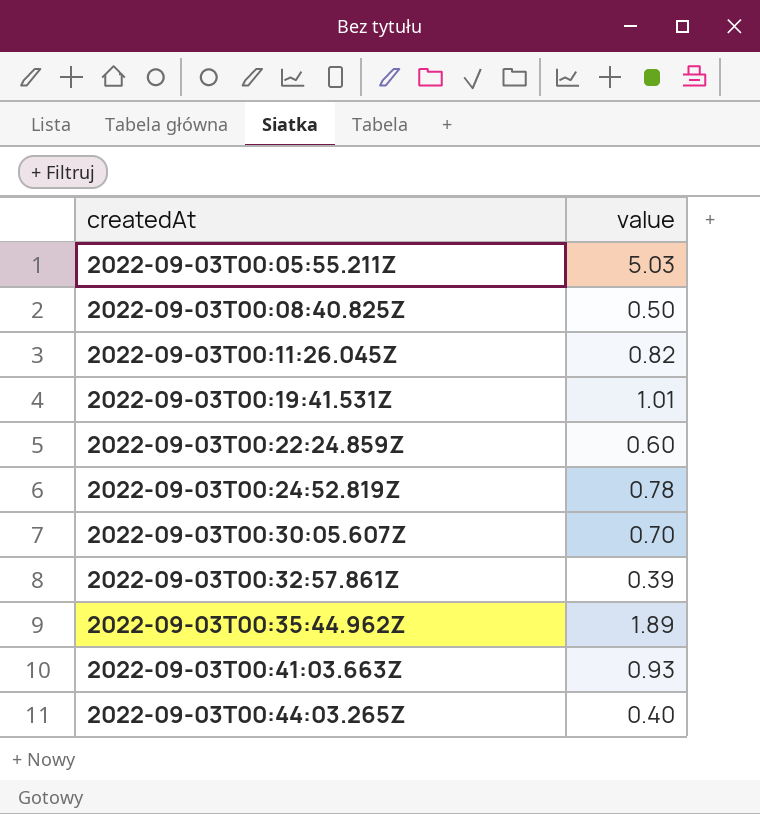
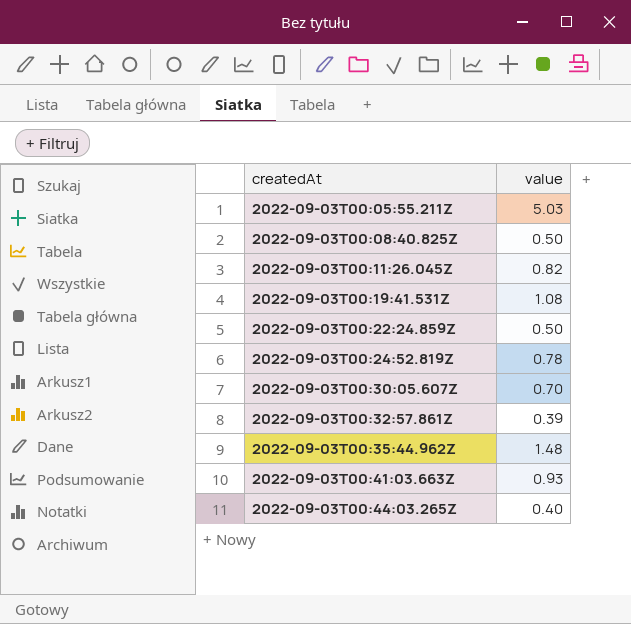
2022-09-03T00:19:41.531Z | value: 1.01 -> 1.08
2022-09-03T00:22:24.859Z | value: 0.60 -> 0.50
2022-09-03T00:35:44.962Z | value: 1.89 -> 1.48

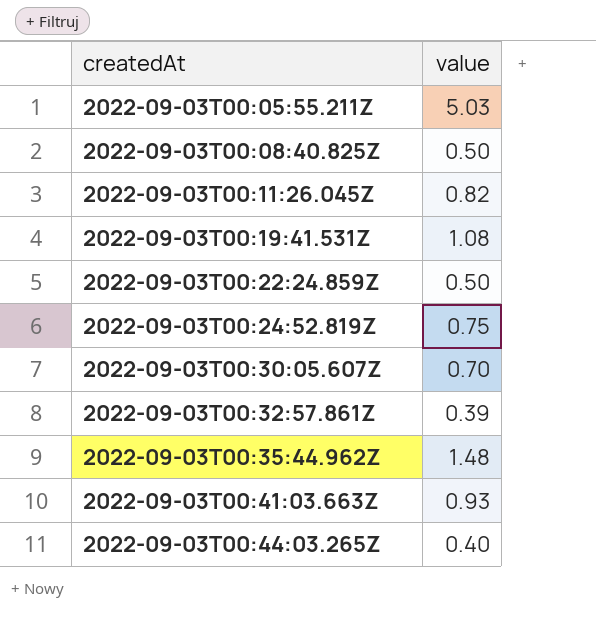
2022-09-03T00:24:52.819Z | value: 0.78 -> 0.75

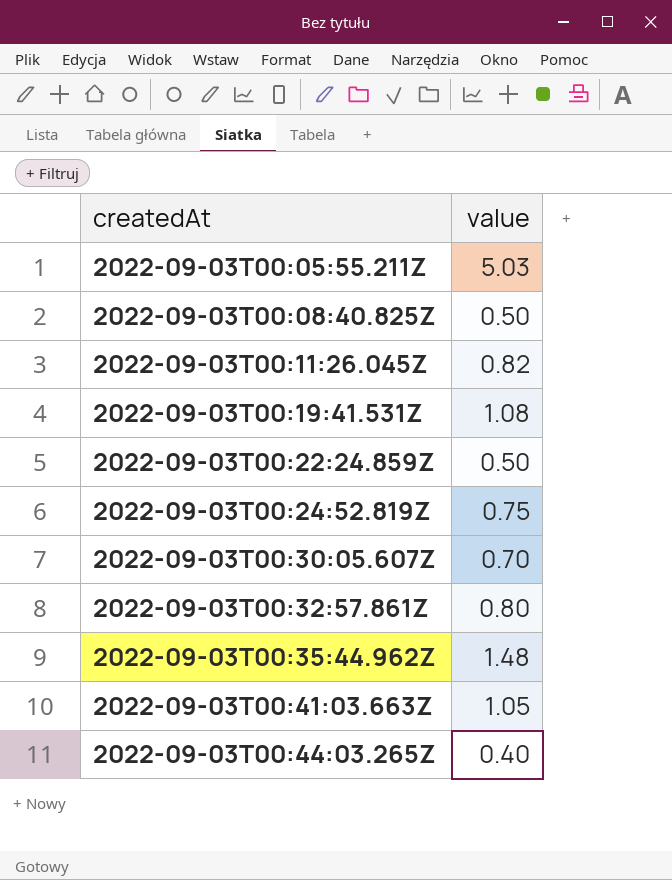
2022-09-03T00:32:57.861Z | value: 0.39 -> 0.80
2022-09-03T00:41:03.663Z | value: 0.93 -> 1.05

